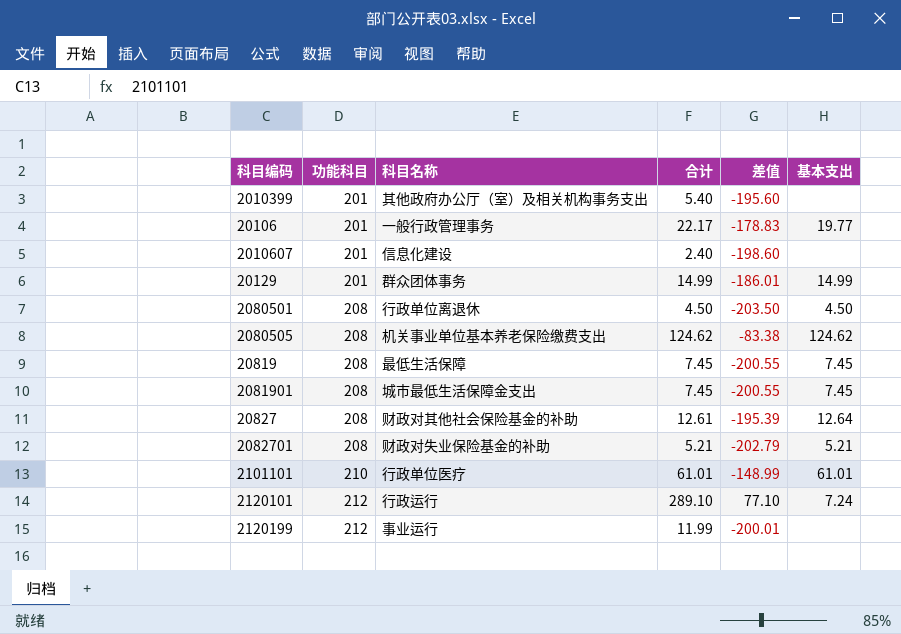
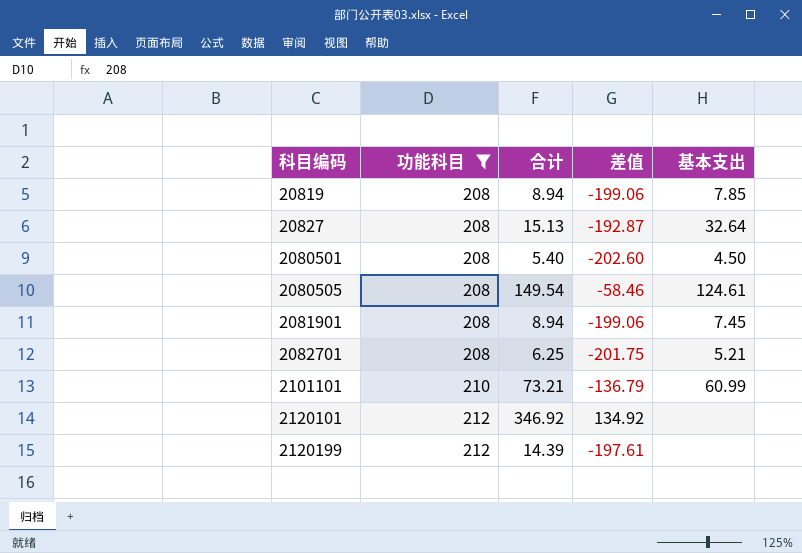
filter: none -> 功能科目 != 201
row order: 功能科目 ascending -> 科目编码 ascending
column 科目名称 | position: 3 -> none
20819 | 合计: 7.45 -> 8.94
20819 | 差值: -200.55 -> -199.06
20819 | 基本支出: 7.45 -> 7.85
20827 | 合计: 12.61 -> 15.13
20827 | 差值: -195.39 -> -192.87
20827 | 基本支出: 12.64 -> 32.64
2080501 | 合计: 4.50 -> 5.40
2080501 | 差值: -203.50 -> -202.60
2080505 | 合计: 124.62 -> 149.54
2080505 | 差值: -83.38 -> -58.46
2080505 | 基本支出: 124.62 -> 124.61
2081901 | 合计: 7.45 -> 8.94
2081901 | 差值: -200.55 -> -199.06
2082701 | 合计: 5.21 -> 6.25
2082701 | 差值: -202.79 -> -201.75
2101101 | 合计: 61.01 -> 73.21
2101101 | 差值: -148.99 -> -136.79
2101101 | 基本支出: 61.01 -> 60.99
2120101 | 合计: 289.10 -> 346.92
2120101 | 差值: 77.10 -> 134.92
2120101 | 基本支出: 7.24 -> none
2120199 | 合计: 11.99 -> 14.39
2120199 | 差值: -200.01 -> -197.61

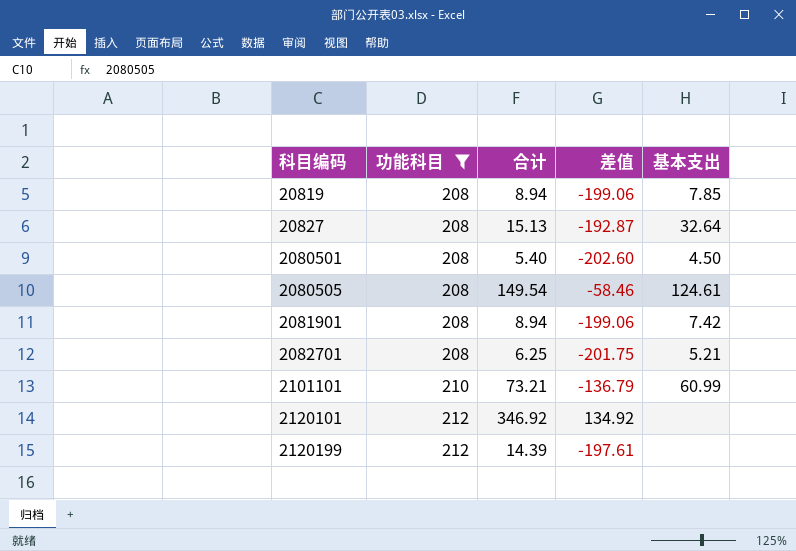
2081901 | 基本支出: 7.45 -> 7.42

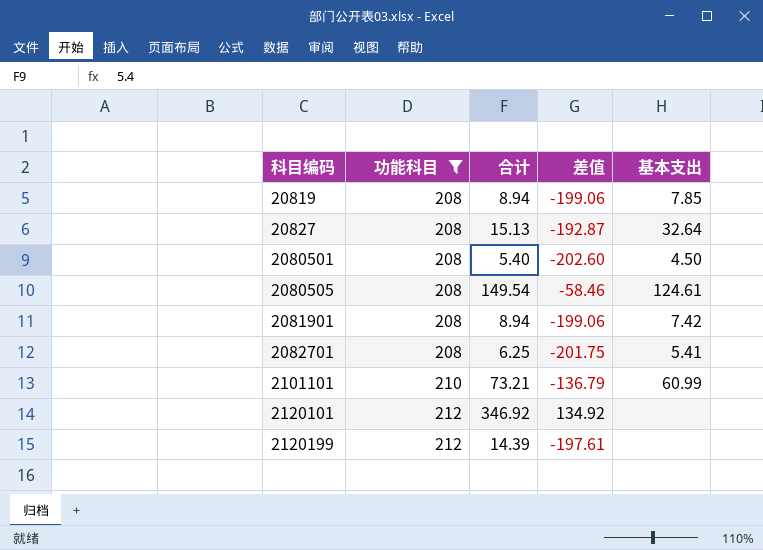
2082701 | 基本支出: 5.21 -> 5.41

